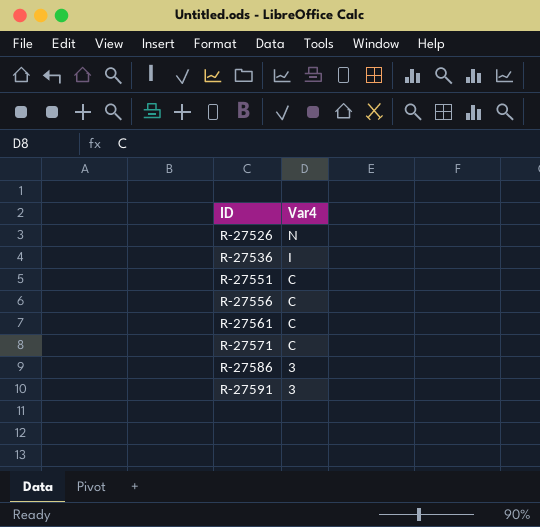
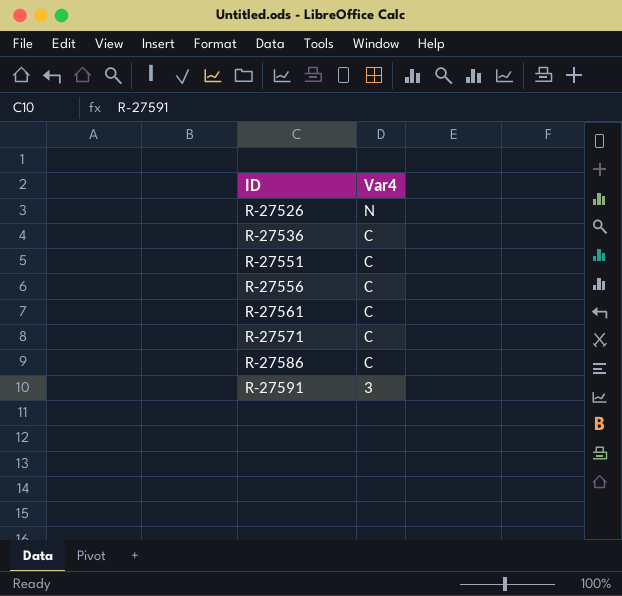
R-27536 | Var4: I -> C
R-27586 | Var4: 3 -> C

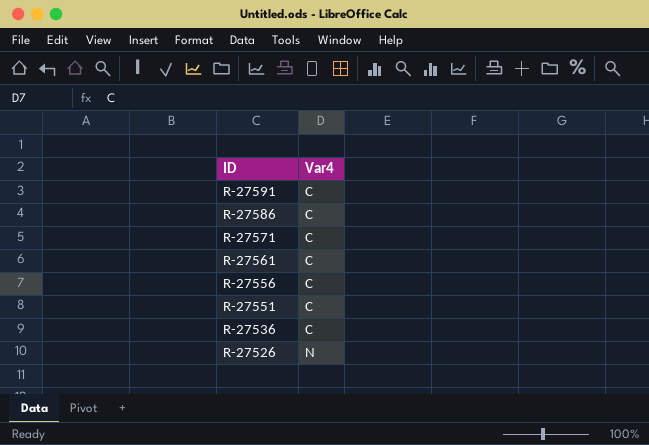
row order: ID ascending -> ID descending
R-27591 | Var4: 3 -> C

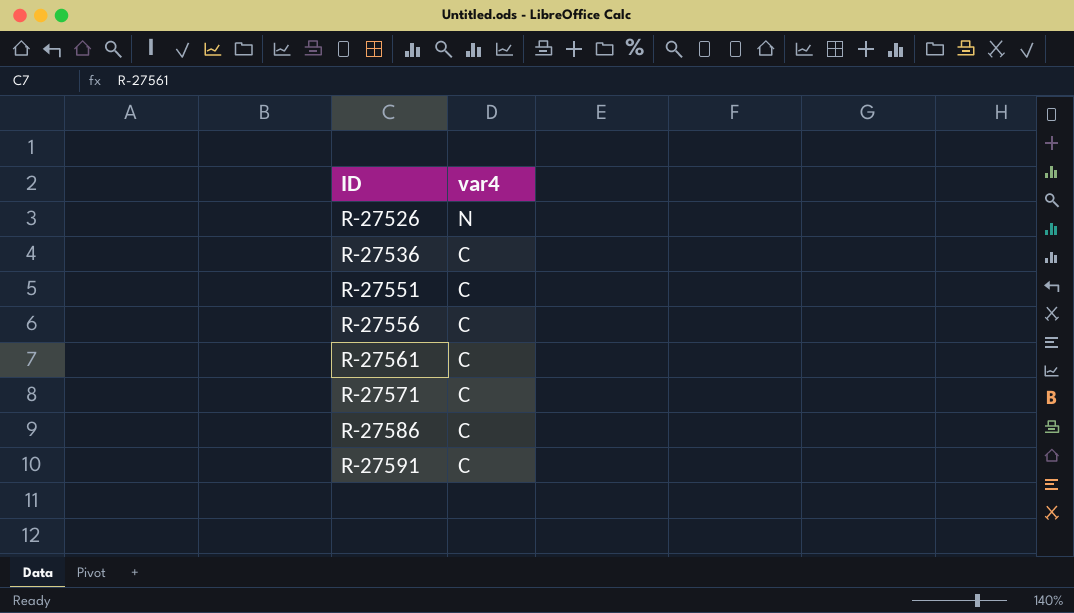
row order: ID descending -> ID ascending
column name: Var4 -> var4

